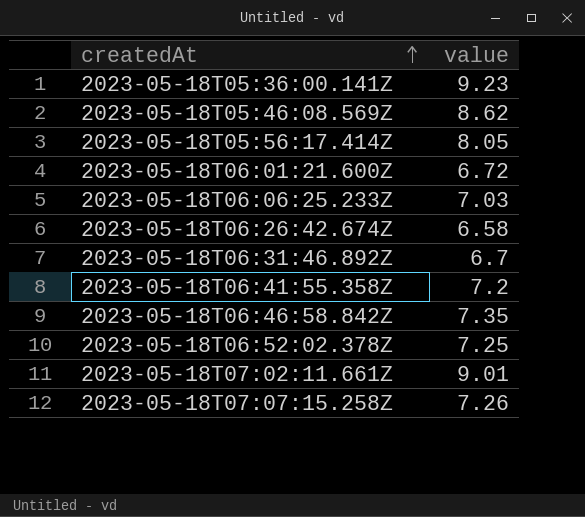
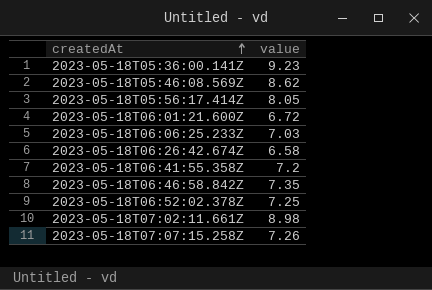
row 2023-05-18T06:31:46.892Z: 6.7 -> none
2023-05-18T07:02:11.661Z | value: 9.01 -> 8.98

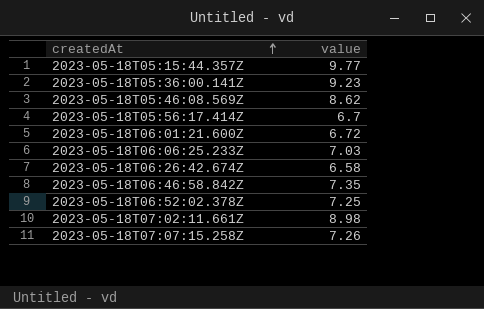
row 2023-05-18T06:41:55.358Z: 7.2 -> none
row 2023-05-18T05:15:44.357Z: none -> 9.77
2023-05-18T05:56:17.414Z | value: 8.05 -> 6.7

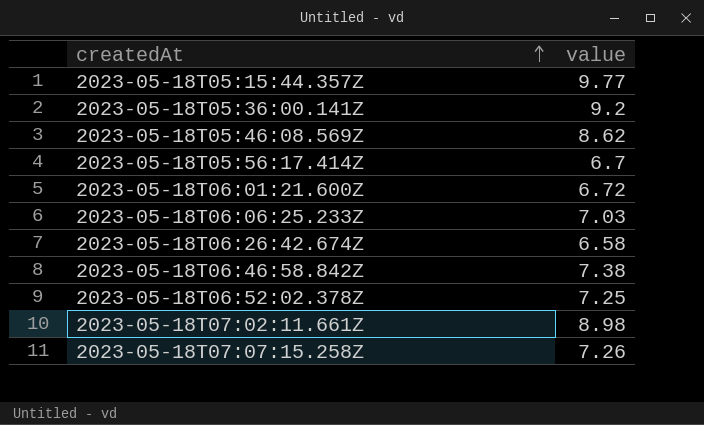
2023-05-18T05:36:00.141Z | value: 9.23 -> 9.2
2023-05-18T06:46:58.842Z | value: 7.35 -> 7.38

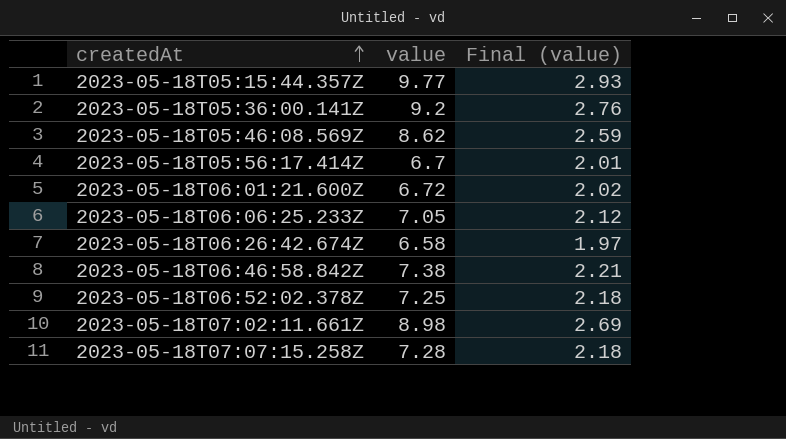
column Final (value) | formula: none -> [value] * 0.3
2023-05-18T06:06:25.233Z | value: 7.03 -> 7.05
2023-05-18T07:07:15.258Z | value: 7.26 -> 7.28

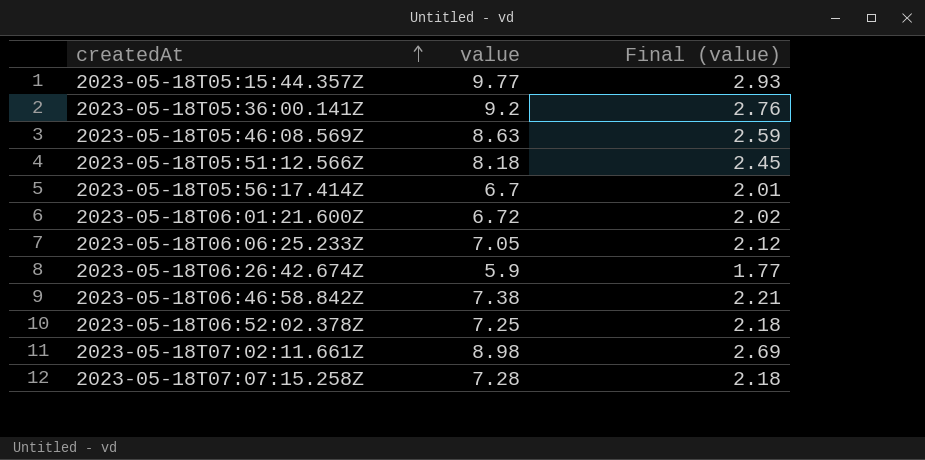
2023-05-18T05:46:08.569Z | value: 8.62 -> 8.63
row 2023-05-18T05:51:12.566Z: none -> 8.18 | 2.45
2023-05-18T06:26:42.674Z | value: 6.58 -> 5.9
2023-05-18T06:26:42.674Z | Final (value): 1.97 -> 1.77

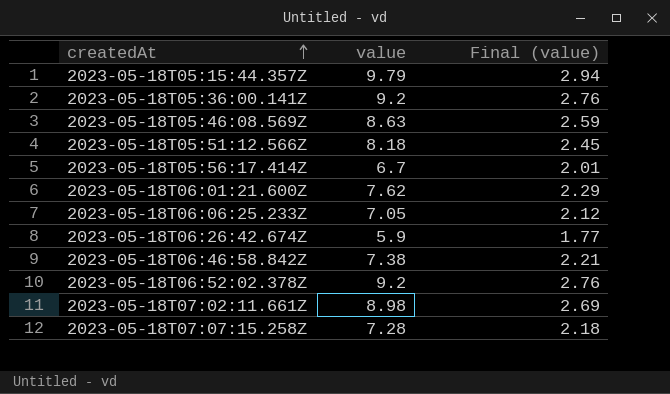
2023-05-18T05:15:44.357Z | value: 9.77 -> 9.79
2023-05-18T05:15:44.357Z | Final (value): 2.93 -> 2.94
2023-05-18T06:01:21.600Z | value: 6.72 -> 7.62
2023-05-18T06:01:21.600Z | Final (value): 2.02 -> 2.29
2023-05-18T06:52:02.378Z | value: 7.25 -> 9.2
2023-05-18T06:52:02.378Z | Final (value): 2.18 -> 2.76

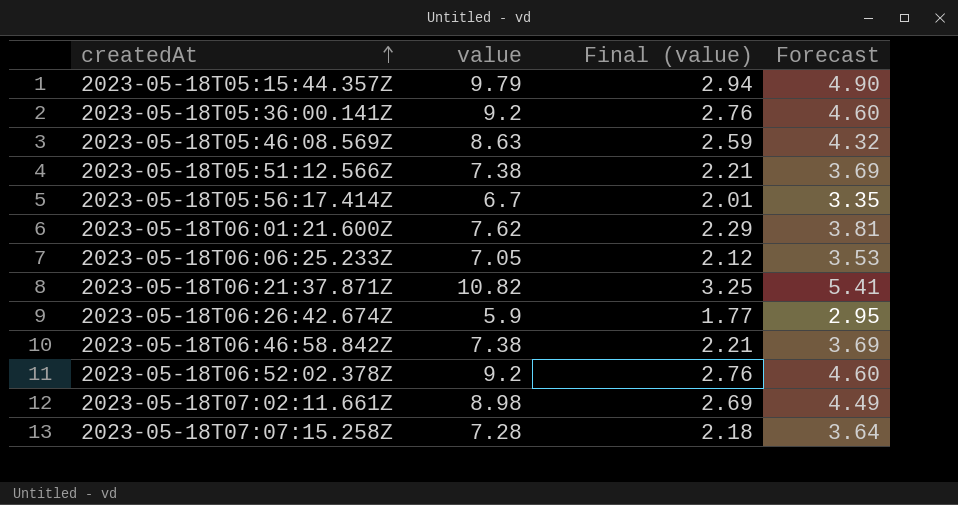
column Forecast | formula: none -> [value] * 0.5
2023-05-18T05:51:12.566Z | value: 8.18 -> 7.38
2023-05-18T05:51:12.566Z | Final (value): 2.45 -> 2.21
row 2023-05-18T06:21:37.871Z: none -> 10.82 | 3.25 | 5.41

